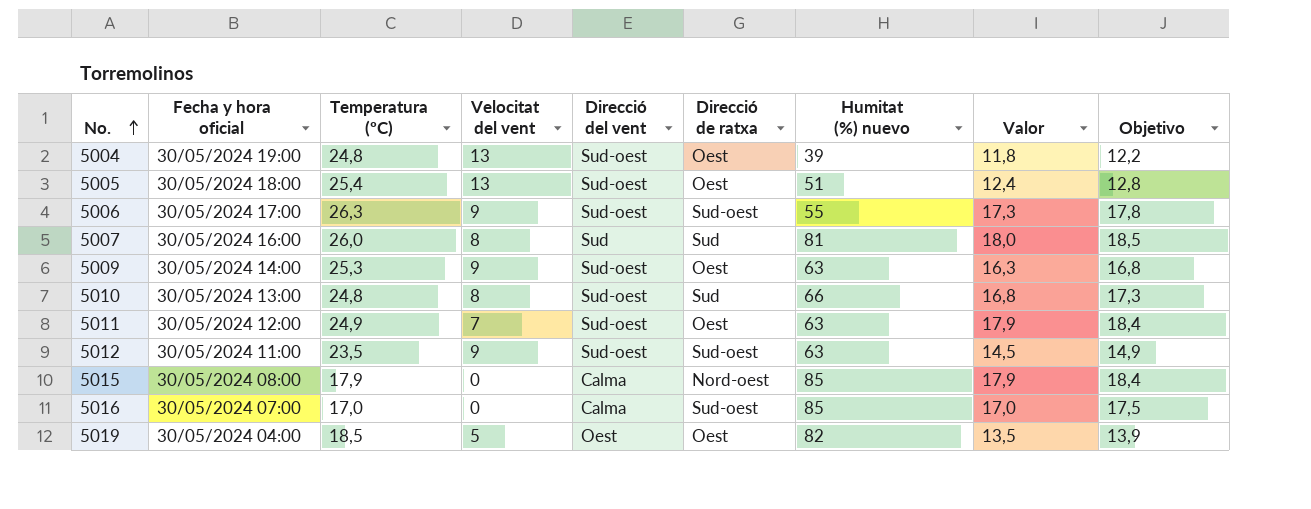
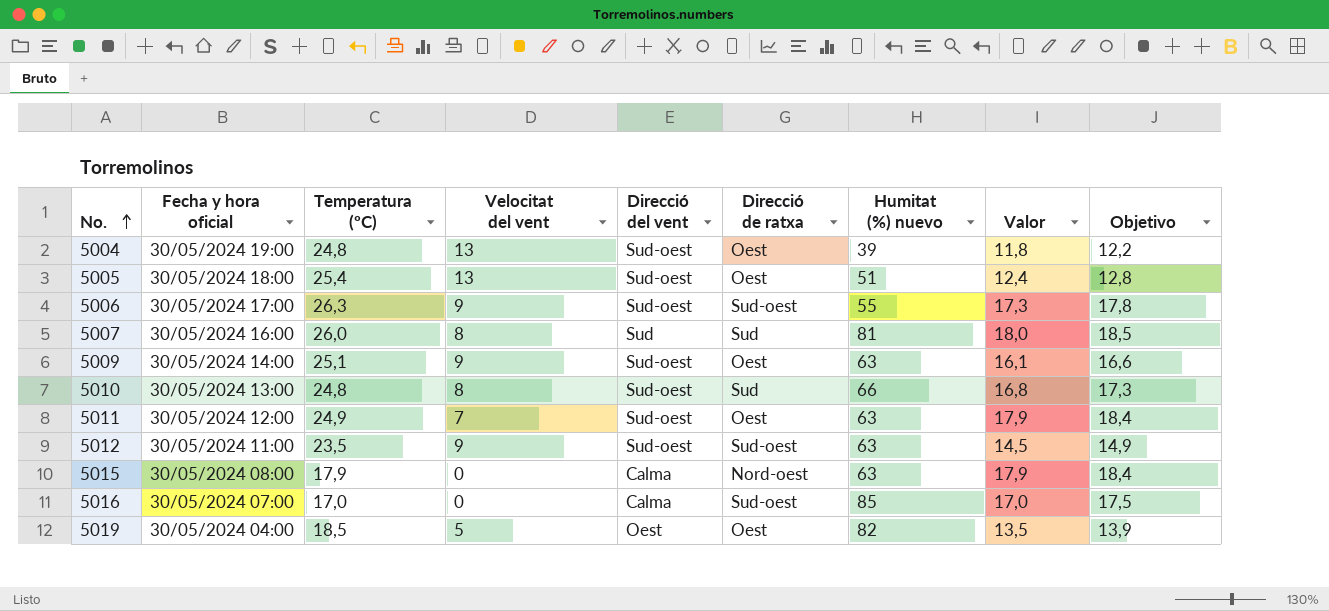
5009 | Temperatura (ºC): 25,3 -> 25,1
5009 | Valor: 16,3 -> 16,1
5009 | Objetivo: 16,8 -> 16,6
5015 | Humitat (%) nuevo: 85 -> 63

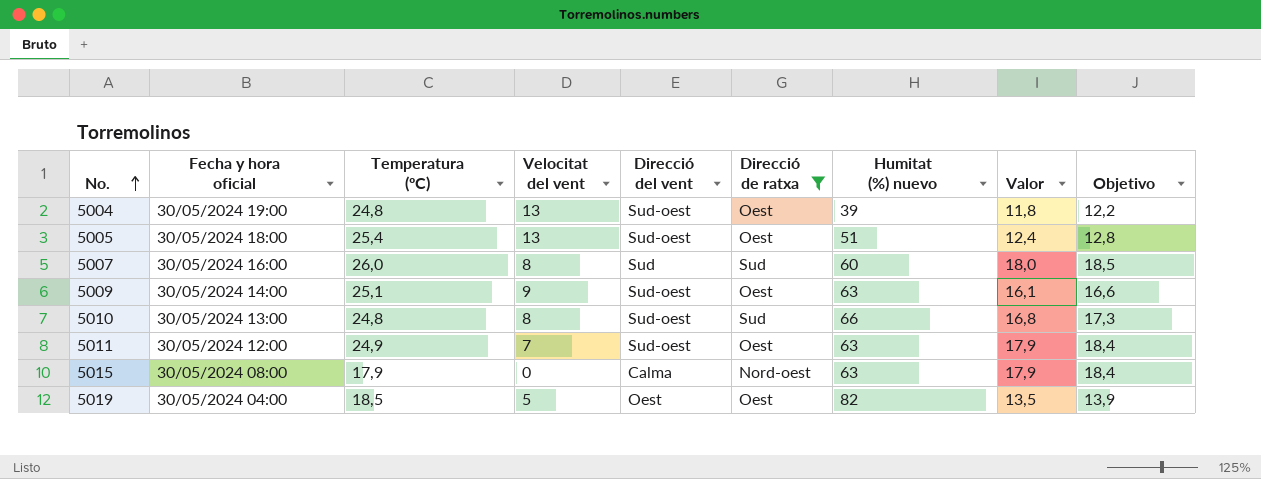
filter: none -> Direcció de ratxa != Sud-oest
5007 | Humitat (%) nuevo: 81 -> 60

